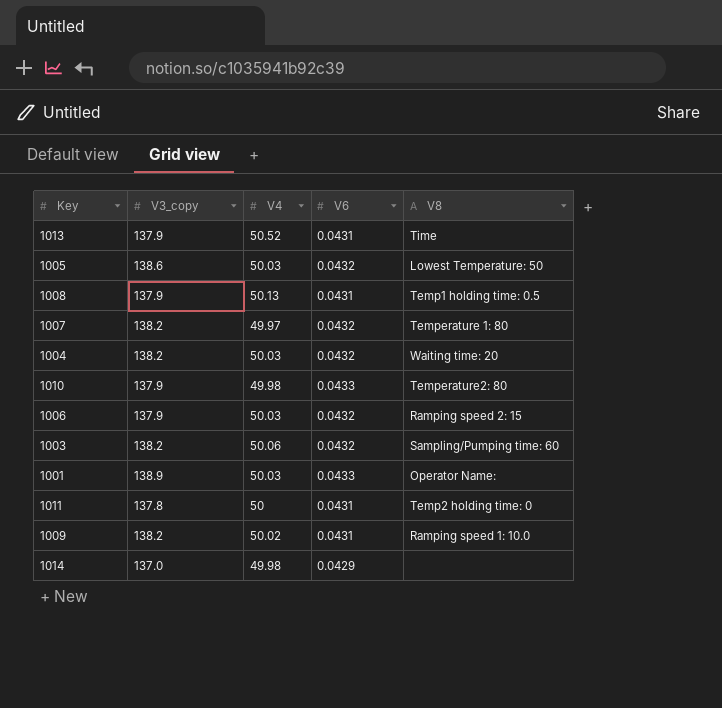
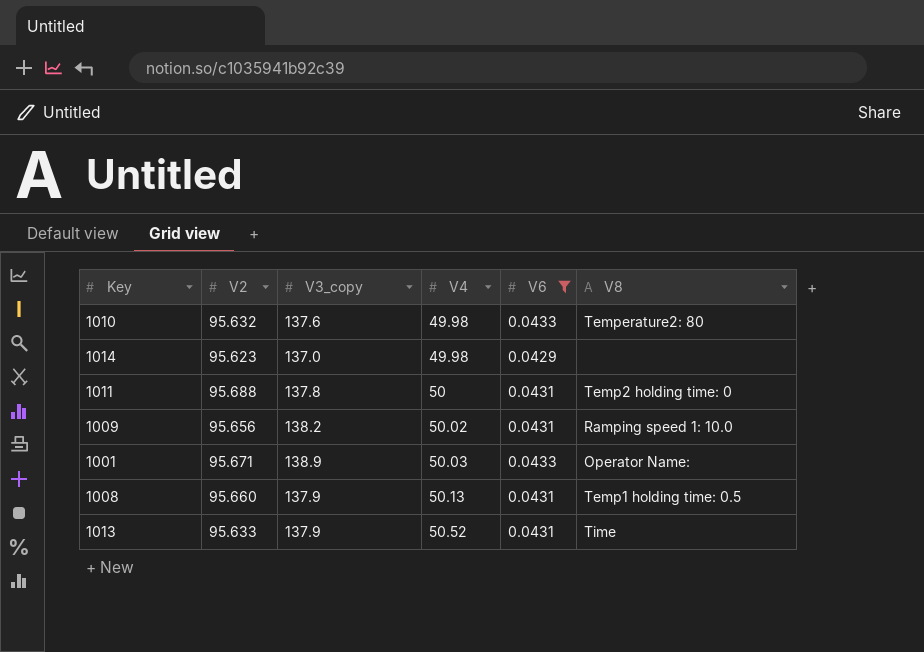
filter: none -> V6 != 0.0432
row order: none -> V4 ascending
column V2 | position: none -> 2
1010 | V3_copy: 137.9 -> 137.6

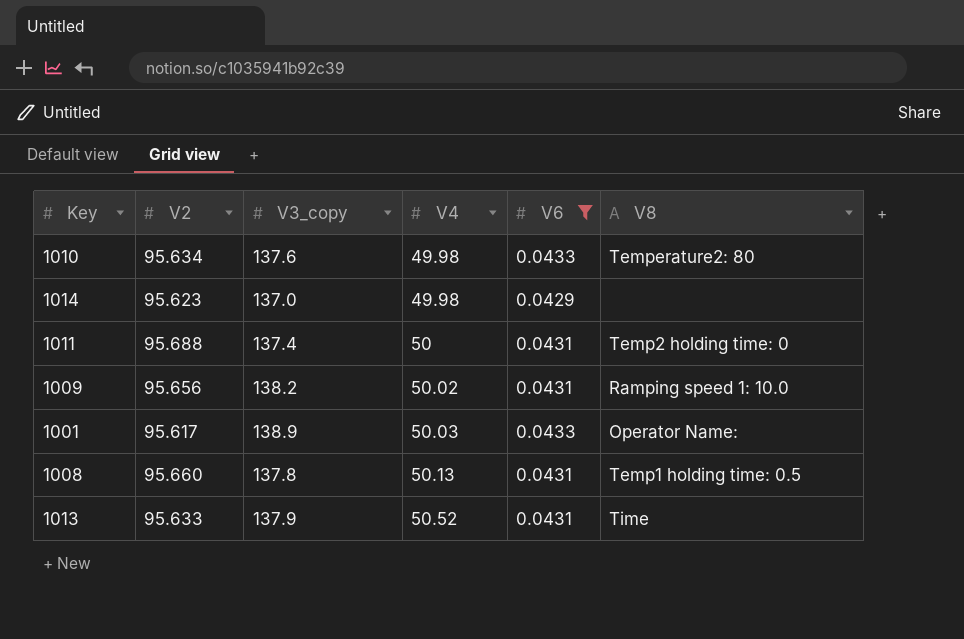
1010 | V2: 95.632 -> 95.634
1011 | V3_copy: 137.8 -> 137.4
1001 | V2: 95.671 -> 95.617
1008 | V3_copy: 137.9 -> 137.8

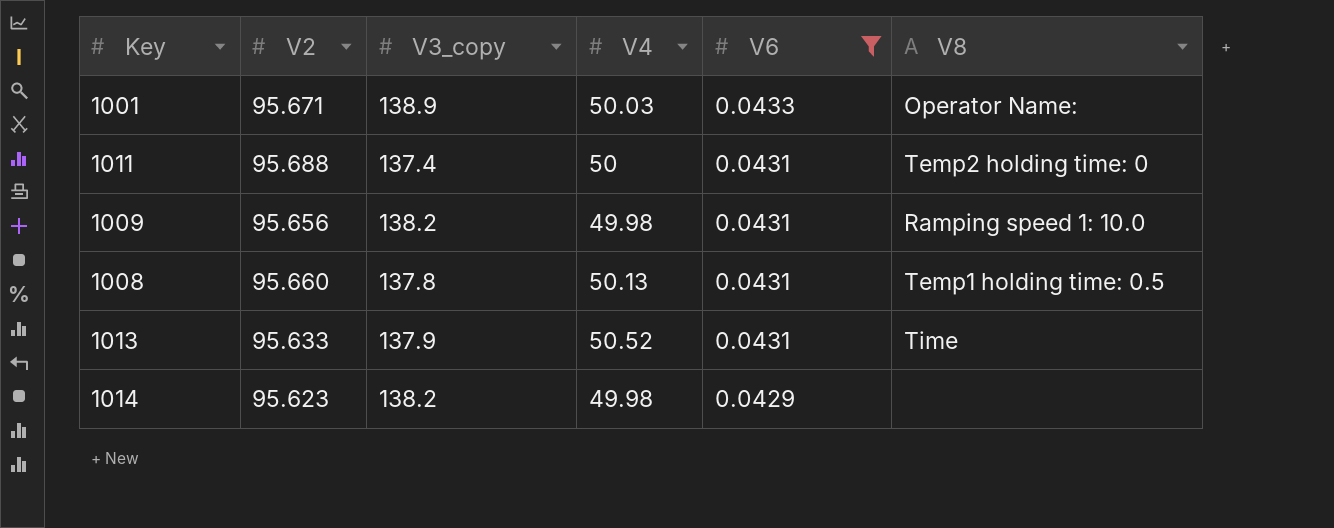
row order: V4 ascending -> V6 descending
row 1010: 95.634 | 137.6 | 49.98 | 0.0433 | Temperature2: 80 -> none
1001 | V2: 95.617 -> 95.671
1009 | V4: 50.02 -> 49.98
1014 | V3_copy: 137.0 -> 138.2

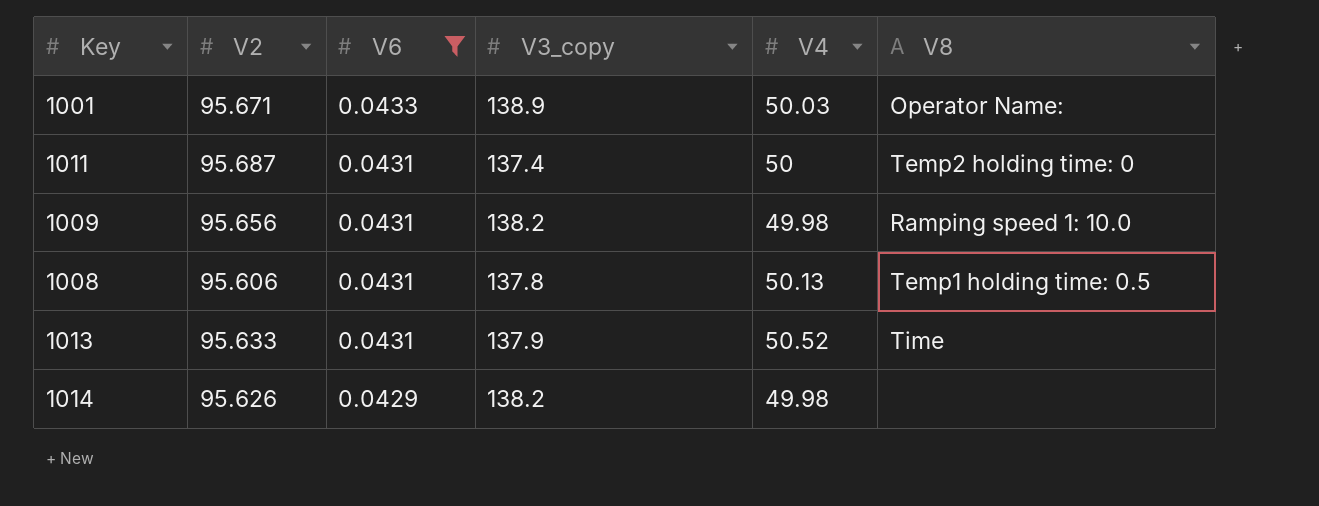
column V6 | position: 5 -> 3
1011 | V2: 95.688 -> 95.687
1008 | V2: 95.660 -> 95.606
1014 | V2: 95.623 -> 95.626

